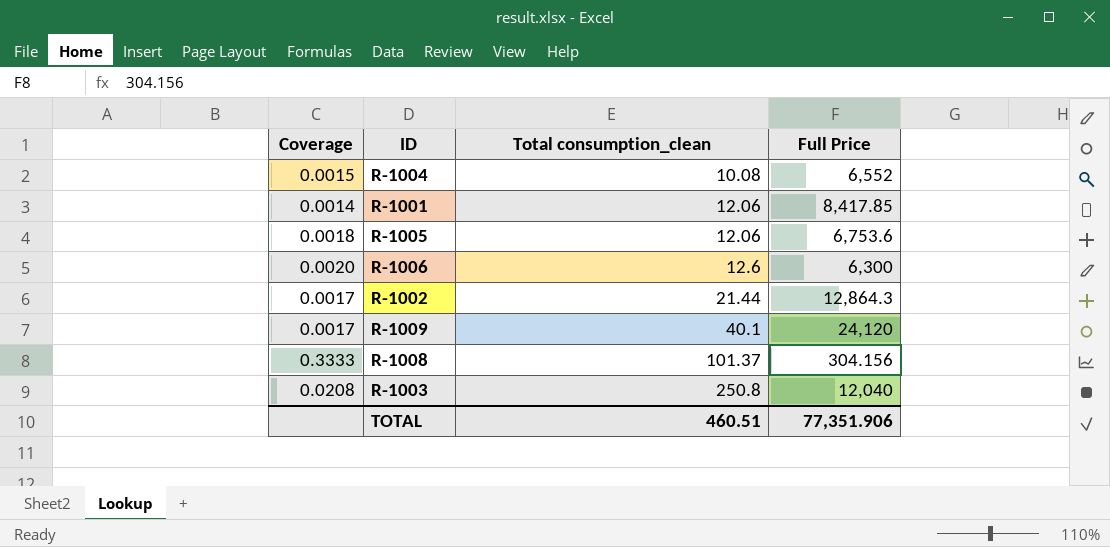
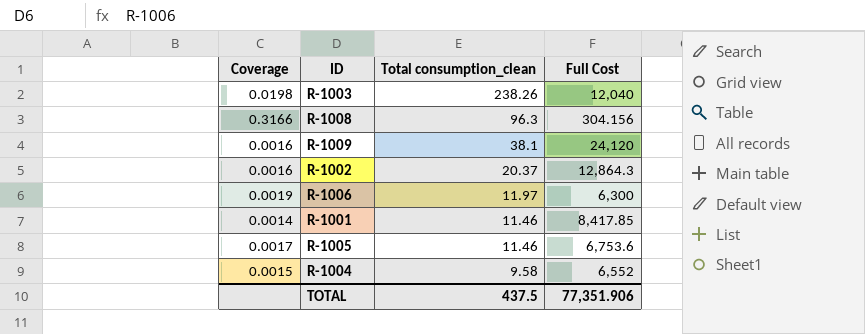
row order: Total consumption_clean ascending -> Total consumption_clean descending
column name: Full Price -> Full Cost
R-1003 | Coverage: 0.0208 -> 0.0198
R-1003 | Total consumption_clean: 250.8 -> 238.26
R-1008 | Coverage: 0.3333 -> 0.3166
R-1008 | Total consumption_clean: 101.37 -> 96.3
R-1009 | Coverage: 0.0017 -> 0.0016
R-1009 | Total consumption_clean: 40.1 -> 38.1
R-1002 | Coverage: 0.0017 -> 0.0016
R-1002 | Total consumption_clean: 21.44 -> 20.37
R-1006 | Coverage: 0.0020 -> 0.0019
R-1006 | Total consumption_clean: 12.6 -> 11.97
R-1001 | Total consumption_clean: 12.06 -> 11.46
R-1005 | Coverage: 0.0018 -> 0.0017
R-1005 | Total consumption_clean: 12.06 -> 11.46
R-1004 | Total consumption_clean: 10.08 -> 9.58
TOTAL | Total consumption_clean: 460.51 -> 437.5

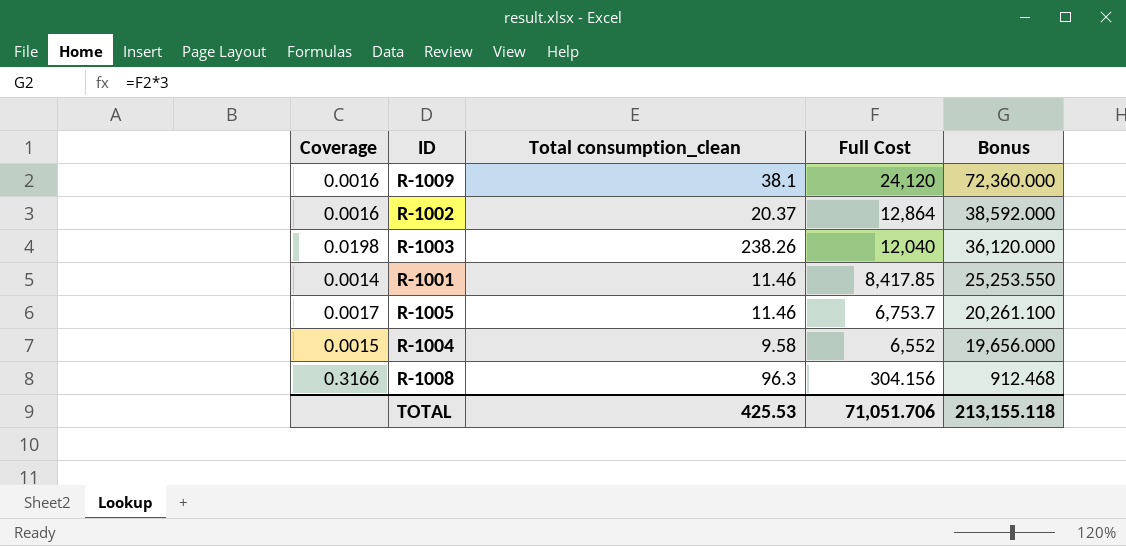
row order: Total consumption_clean descending -> Full Cost descending
column Bonus | formula: none -> [Full Cost] * 3
row R-1006: 0.0019 | 11.97 | 6,300 -> none
R-1002 | Full Cost: 12,864.3 -> 12,864
R-1005 | Full Cost: 6,753.6 -> 6,753.7
TOTAL | Total consumption_clean: 437.5 -> 425.53
TOTAL | Full Cost: 77,351.906 -> 71,051.706

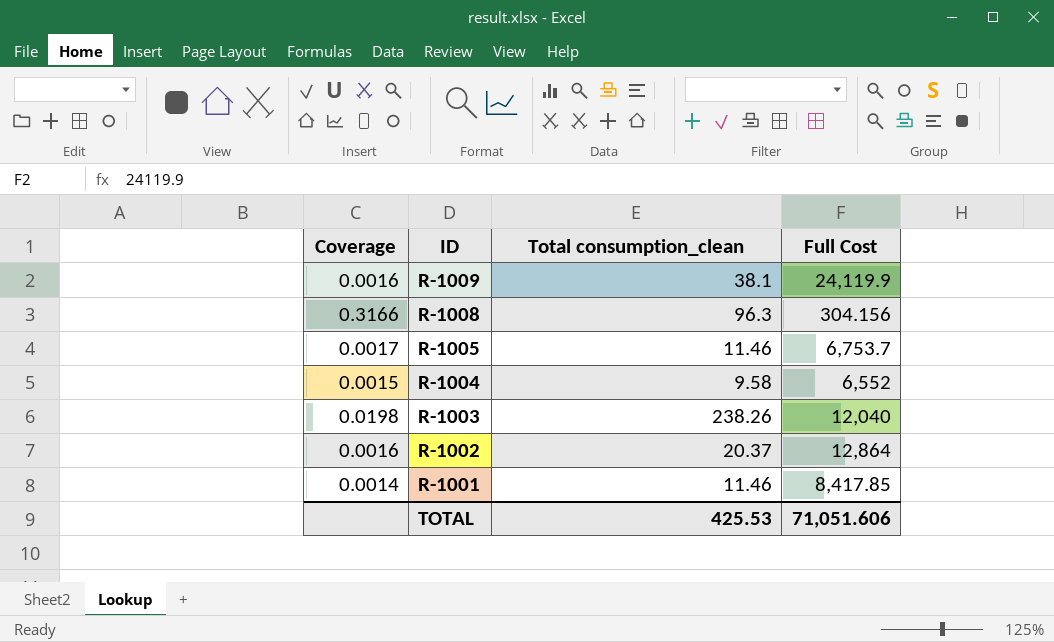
row order: Full Cost descending -> ID descending
column Bonus | formula: [Full Cost] * 3 -> none
R-1009 | Full Cost: 24,120 -> 24,119.9
TOTAL | Full Cost: 71,051.706 -> 71,051.606

